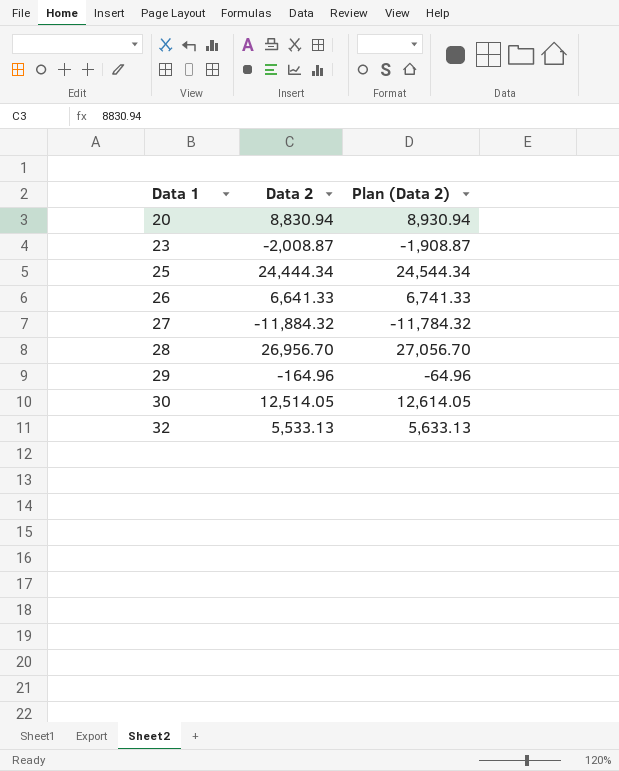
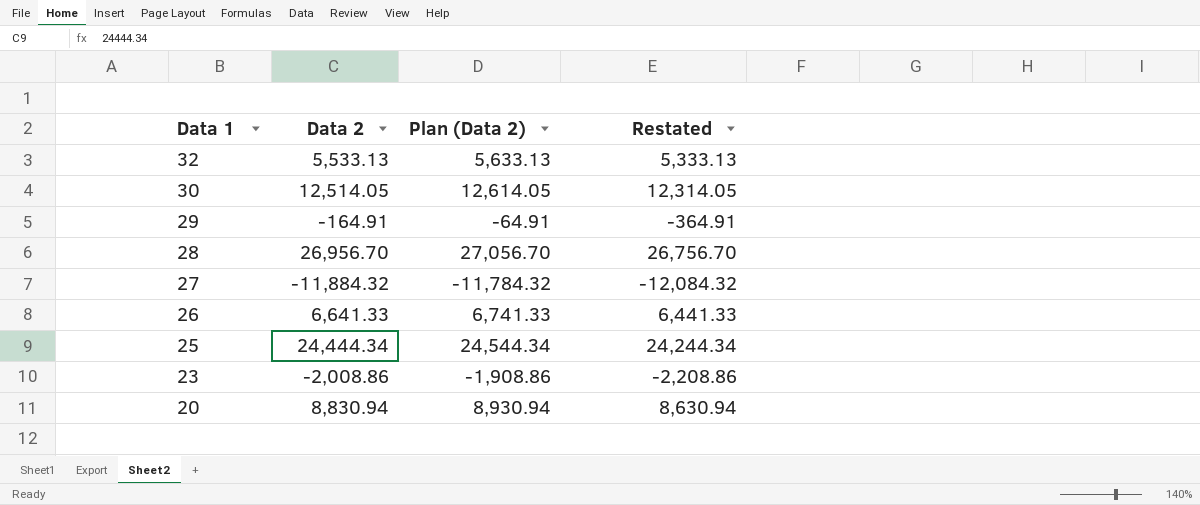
row order: Data 1 ascending -> Data 1 descending
column Restated | formula: none -> [Data 2] - 200
29 | Data 2: -164.96 -> -164.91
29 | Plan (Data 2): -64.96 -> -64.91
23 | Data 2: -2,008.87 -> -2,008.86
23 | Plan (Data 2): -1,908.87 -> -1,908.86

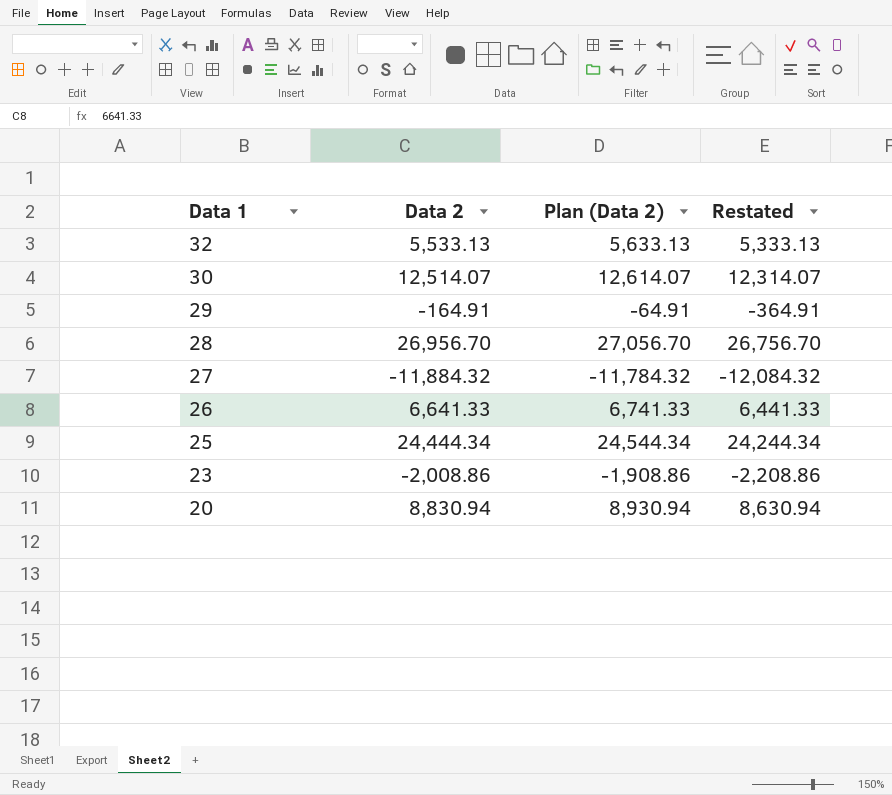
30 | Data 2: 12,514.05 -> 12,514.07
30 | Plan (Data 2): 12,614.05 -> 12,614.07
30 | Restated: 12,314.05 -> 12,314.07

